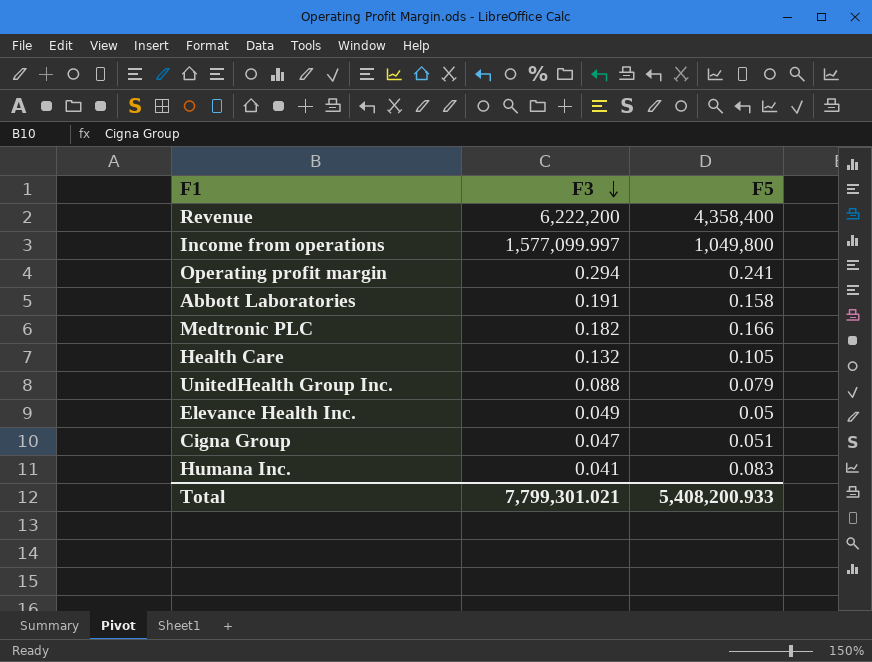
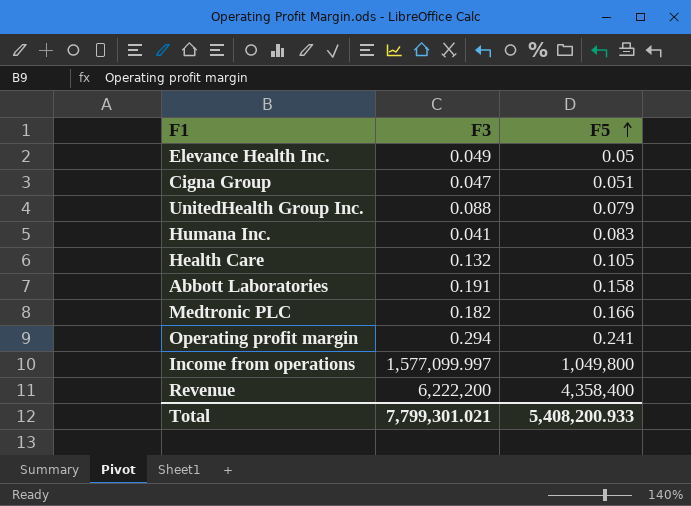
row order: F3 descending -> F5 ascending

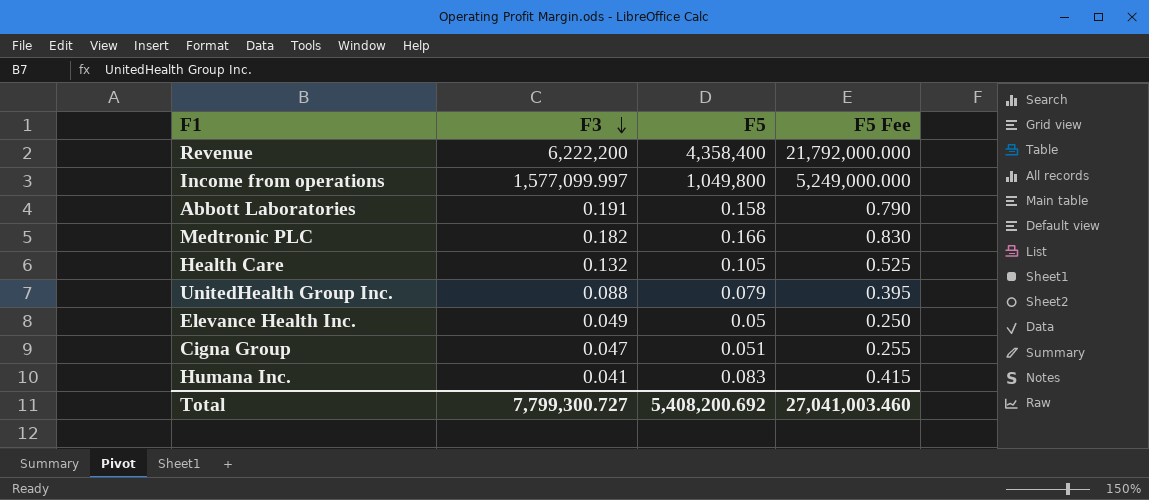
row order: F5 ascending -> F3 descending
column F5 Fee | formula: none -> [F5] * 5
row Operating profit margin: 0.294 | 0.241 -> none
Total | F3: 7,799,301.021 -> 7,799,300.727
Total | F5: 5,408,200.933 -> 5,408,200.692

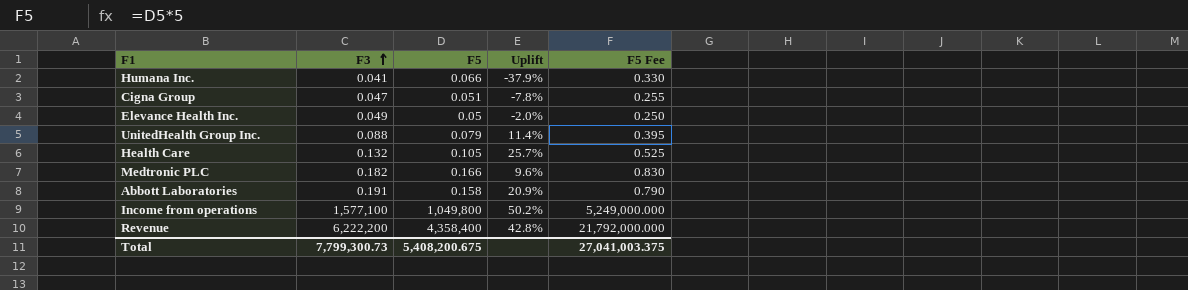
row order: F3 descending -> F3 ascending
column Uplift | formula: none -> ([F3] - [F5]) / [F5]
Humana Inc. | F5: 0.083 -> 0.066
Humana Inc. | F5 Fee: 0.415 -> 0.330
Income from operations | F3: 1,577,099.997 -> 1,577,100
Total | F3: 7,799,300.727 -> 7,799,300.73
Total | F5: 5,408,200.692 -> 5,408,200.675
Total | F5 Fee: 27,041,003.460 -> 27,041,003.375

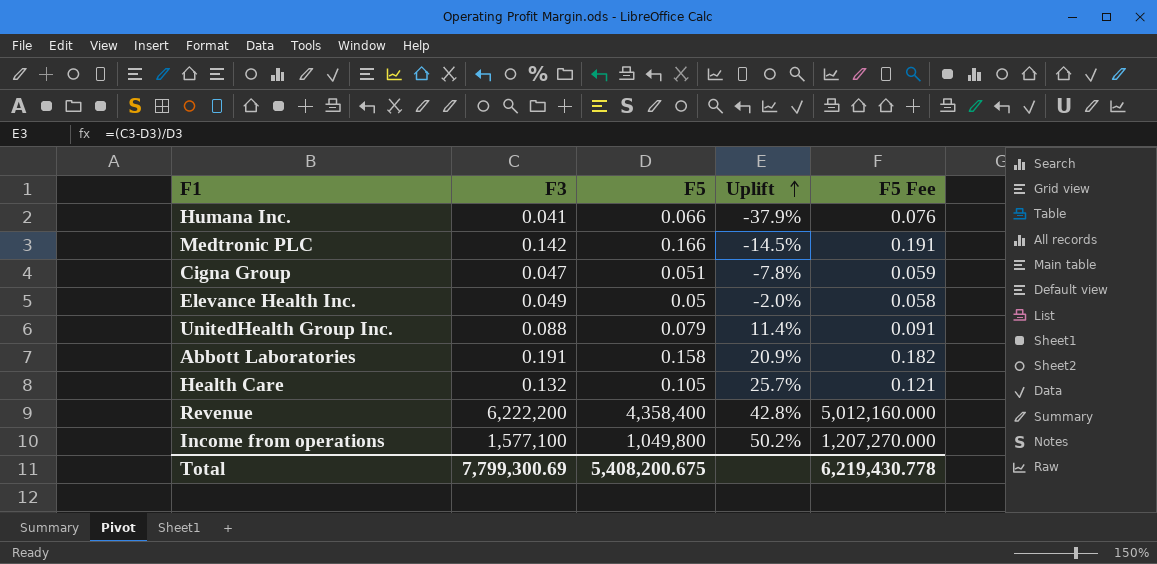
row order: F3 ascending -> Uplift ascending
column F5 Fee | formula: [F5] * 5 -> [F5] * 1.15
Medtronic PLC | F3: 0.182 -> 0.142
Medtronic PLC | Uplift: 9.6% -> -14.5%
Total | F3: 7,799,300.73 -> 7,799,300.69
Total | F5 Fee: 27,041,003.375 -> 6,219,430.778

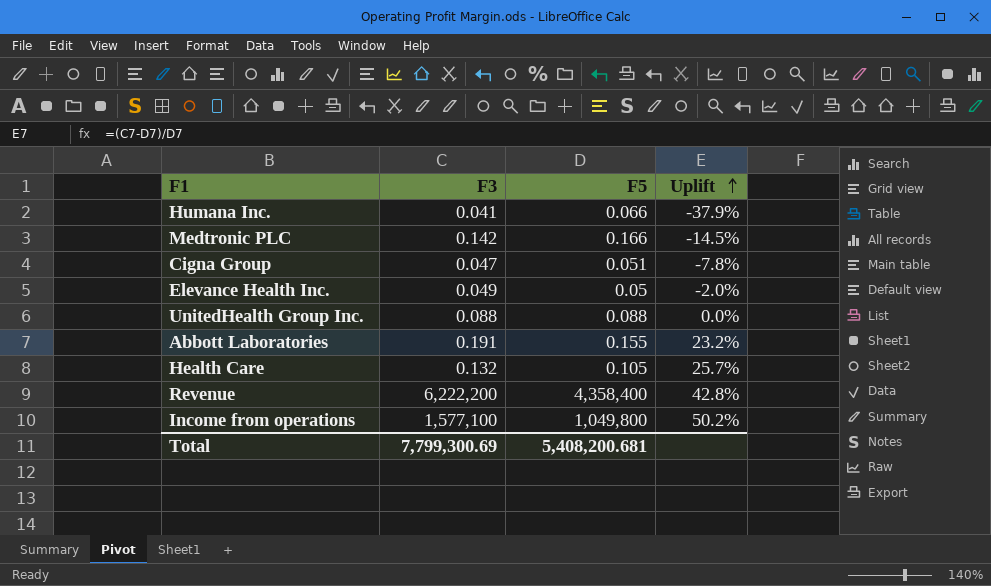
column F5 Fee | formula: [F5] * 1.15 -> none
UnitedHealth Group Inc. | F5: 0.079 -> 0.088
UnitedHealth Group Inc. | Uplift: 11.4% -> 0.0%
Abbott Laboratories | F5: 0.158 -> 0.155
Abbott Laboratories | Uplift: 20.9% -> 23.2%
Total | F5: 5,408,200.675 -> 5,408,200.681

